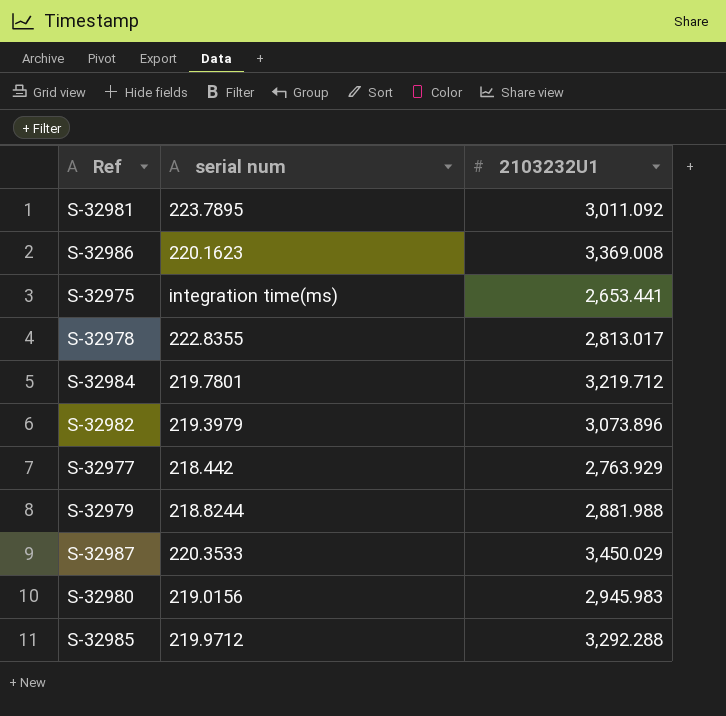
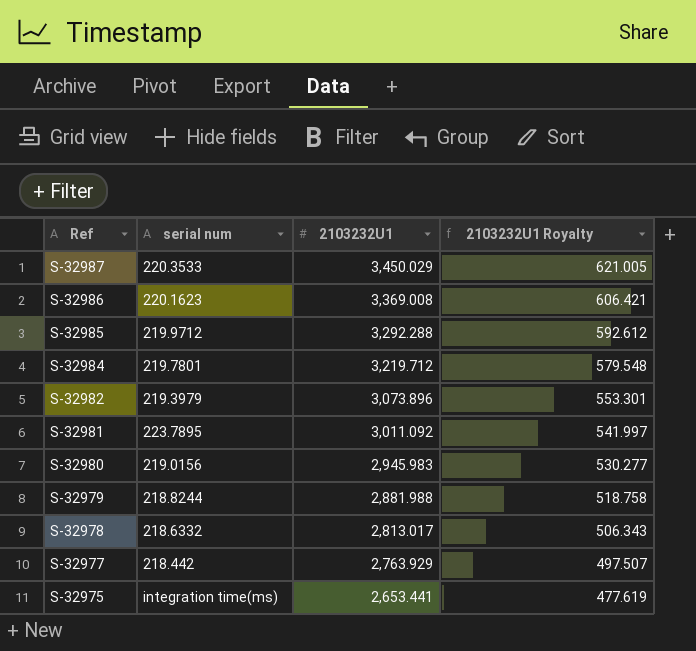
row order: none -> Ref descending
column 2103232U1 Royalty | formula: none -> [2103232U1] * 0.18
S-32978 | serial num: 222.8355 -> 218.6332

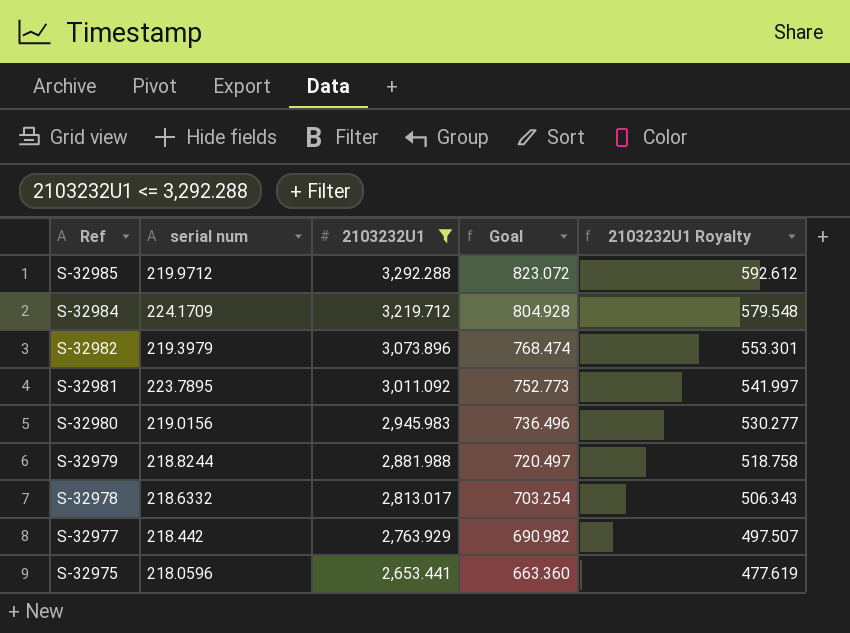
filter: none -> 2103232U1 <= 3,292.288
column Goal | formula: none -> [2103232U1] * 0.25
S-32984 | serial num: 219.7801 -> 224.1709
S-32975 | serial num: integration time(ms) -> 218.0596

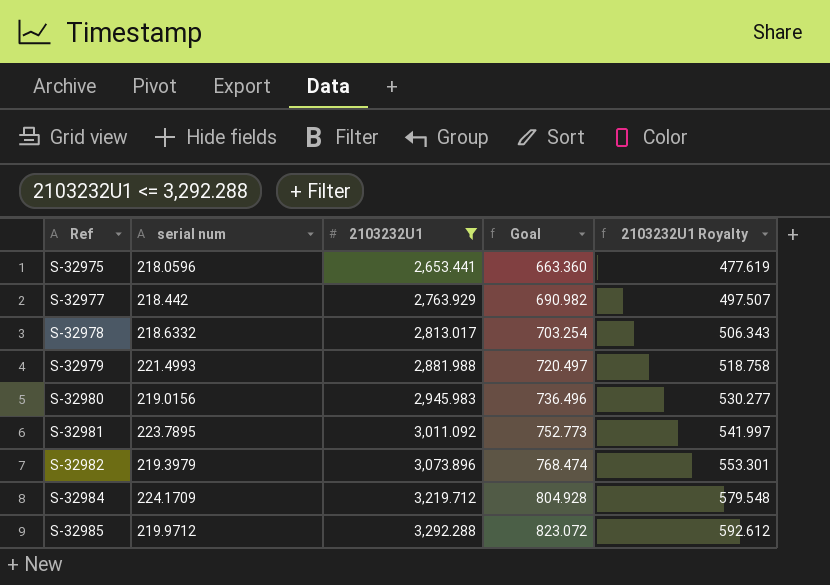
row order: Ref descending -> Ref ascending
S-32979 | serial num: 218.8244 -> 221.4993

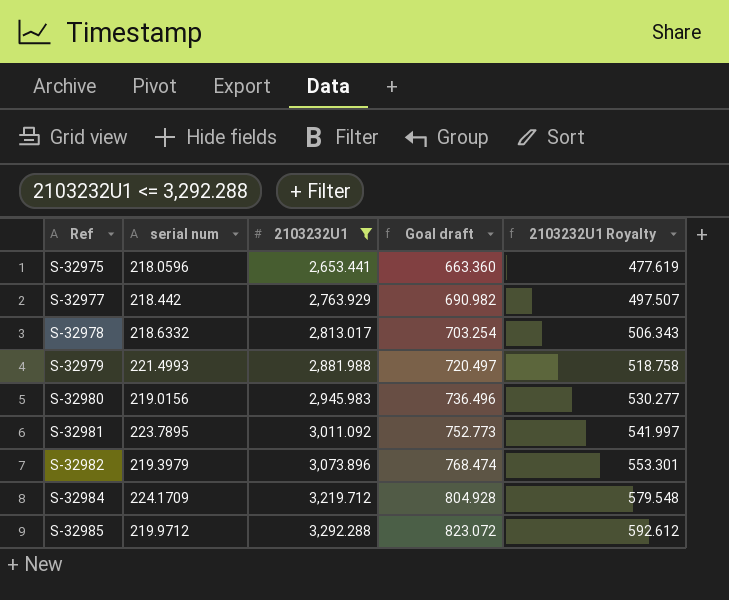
column name: Goal -> Goal draft

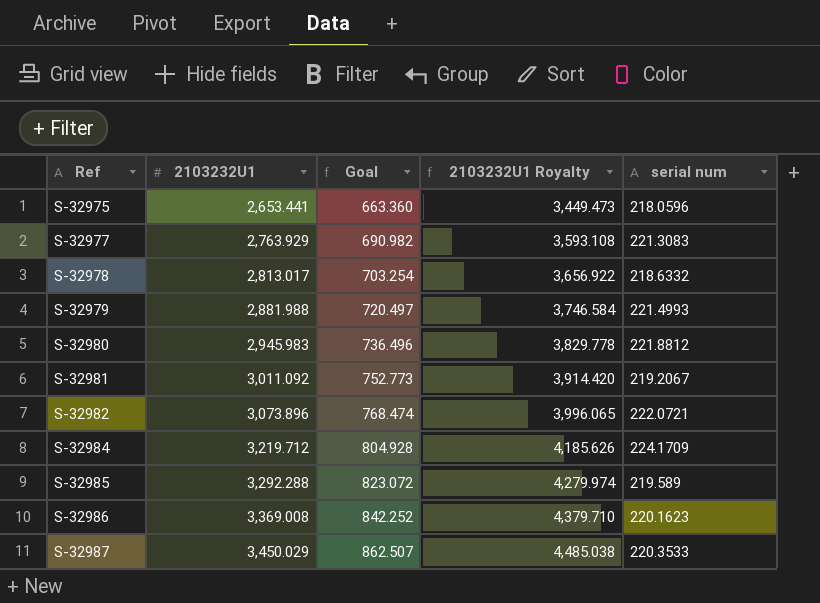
filter: 2103232U1 <= 3,292.288 -> none
column name: Goal draft -> Goal
column 2103232U1 Royalty | formula: [2103232U1] * 0.18 -> [2103232U1] * 1.3
column serial num | position: 2 -> 5
S-32977 | serial num: 218.442 -> 221.3083
S-32980 | serial num: 219.0156 -> 221.8812
S-32981 | serial num: 223.7895 -> 219.2067
S-32982 | serial num: 219.3979 -> 222.0721
S-32985 | serial num: 219.9712 -> 219.589

